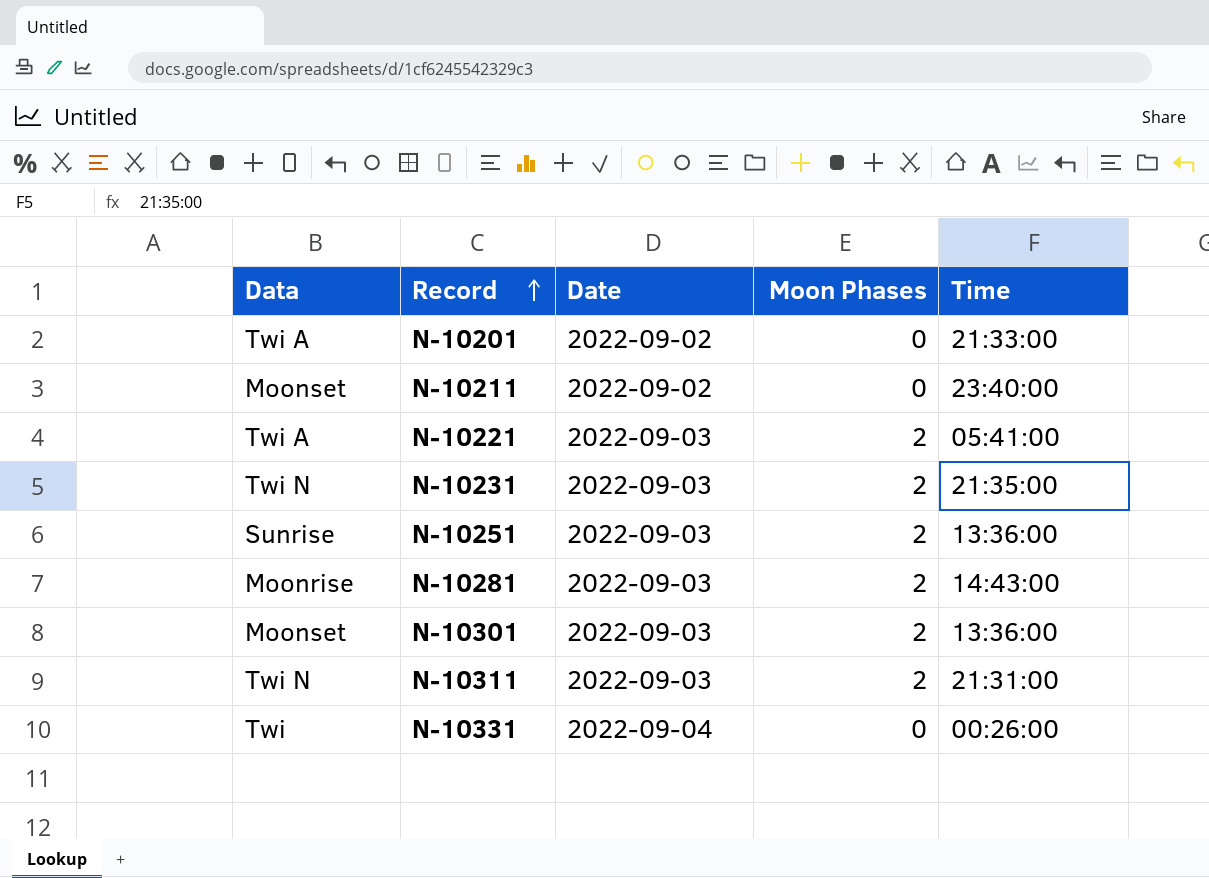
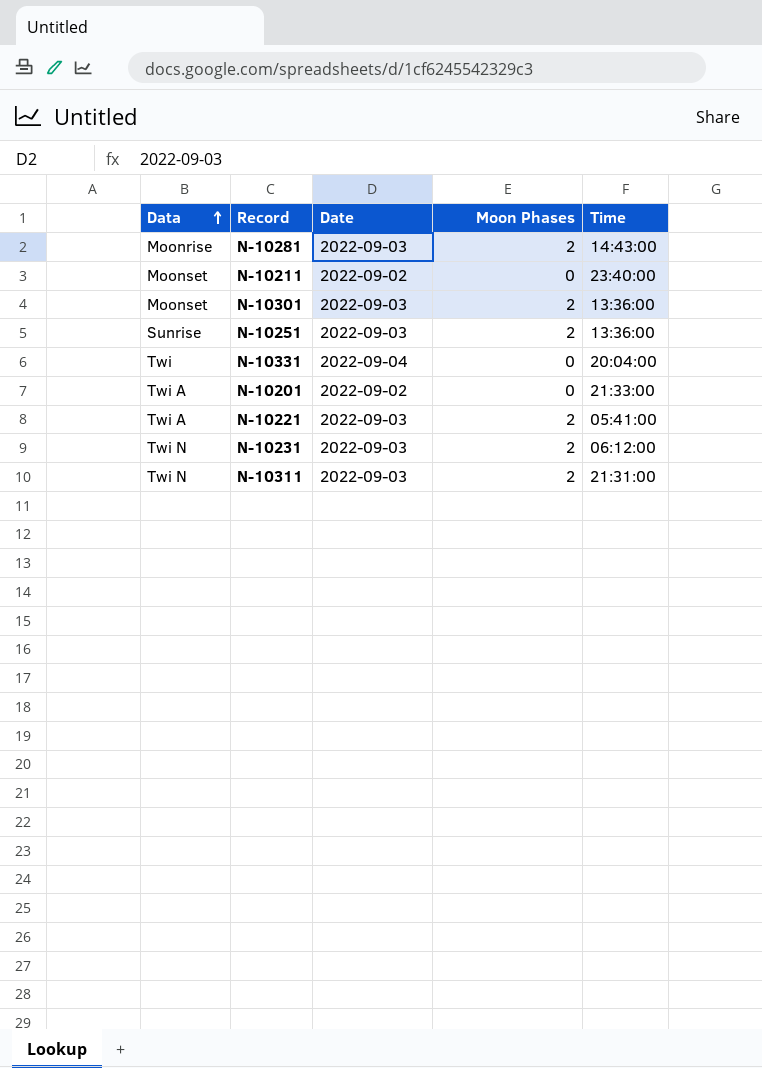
row order: Record ascending -> Data ascending
N-10331 | Time: 00:26:00 -> 20:04:00
N-10231 | Time: 21:35:00 -> 06:12:00

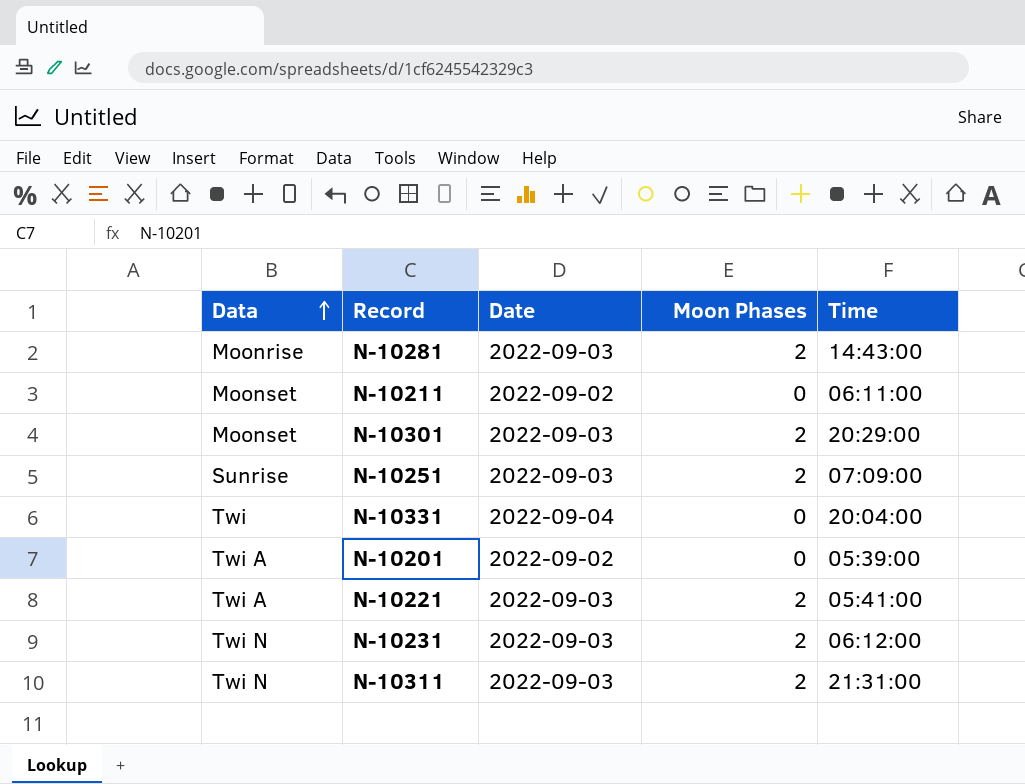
N-10211 | Time: 23:40:00 -> 06:11:00
N-10301 | Time: 13:36:00 -> 20:29:00
N-10251 | Time: 13:36:00 -> 07:09:00
N-10201 | Time: 21:33:00 -> 05:39:00

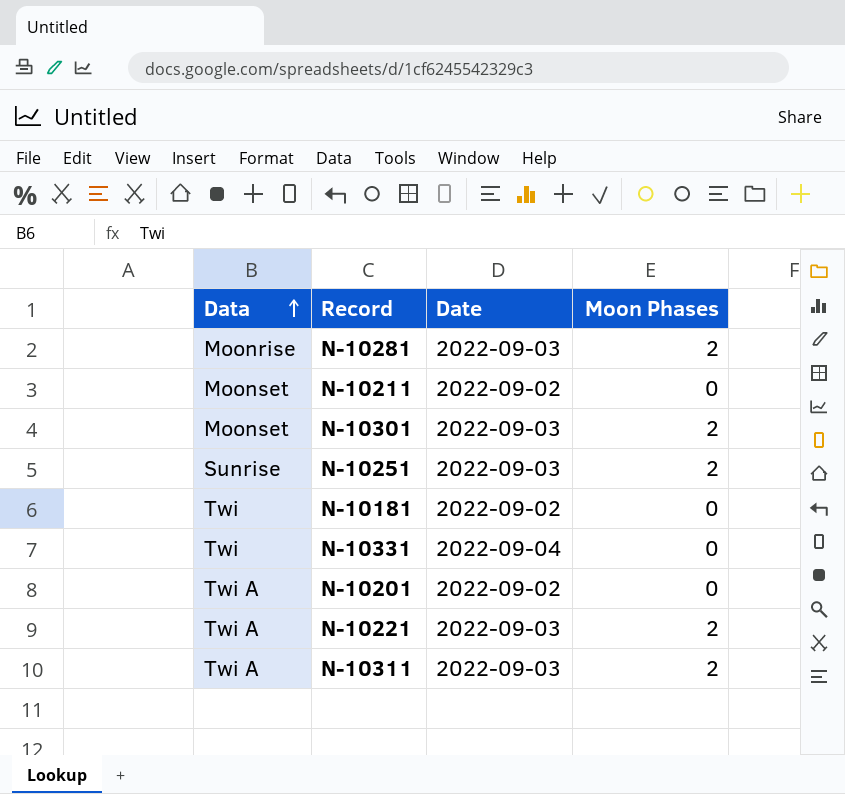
column Time | position: 5 -> none
row N-10231: Twi N | 2022-09-03 | 2 | 06:12:00 -> none
row N-10181: none -> Twi | 2022-09-02 | 0
N-10311 | Data: Twi N -> Twi A

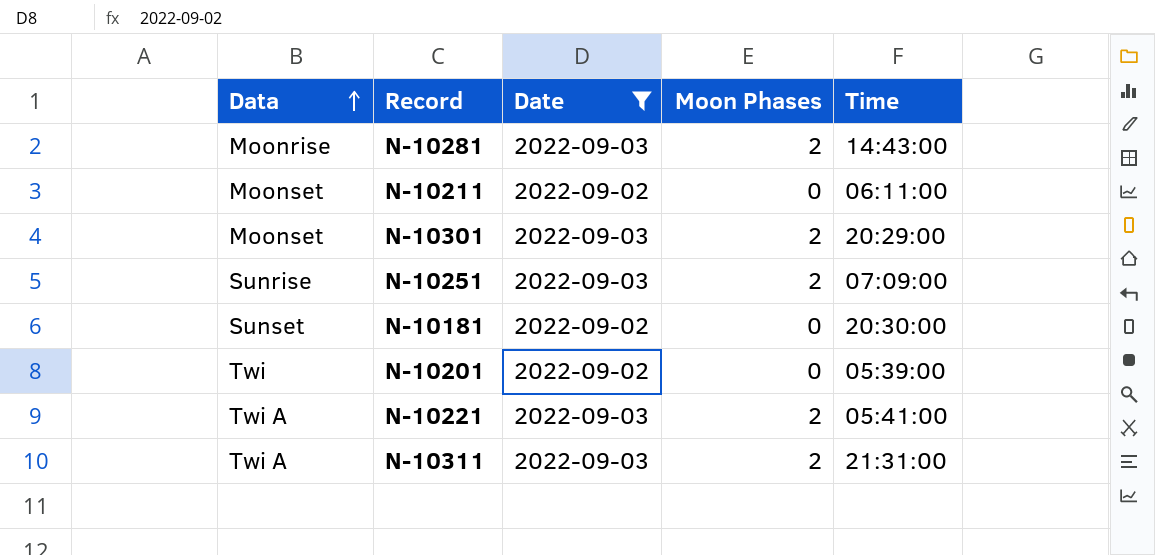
filter: none -> Date != 2022-09-04
column Time | position: none -> 5
N-10181 | Data: Twi -> Sunset
N-10201 | Data: Twi A -> Twi

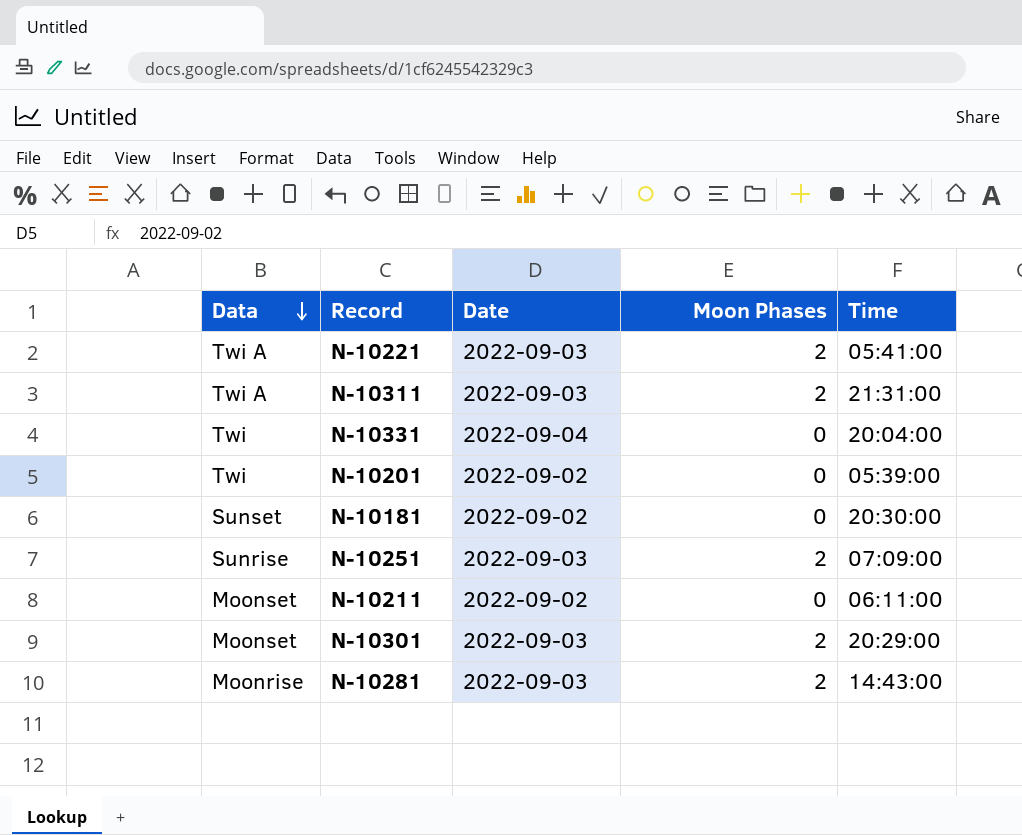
filter: Date != 2022-09-04 -> none
row order: Data ascending -> Data descending

